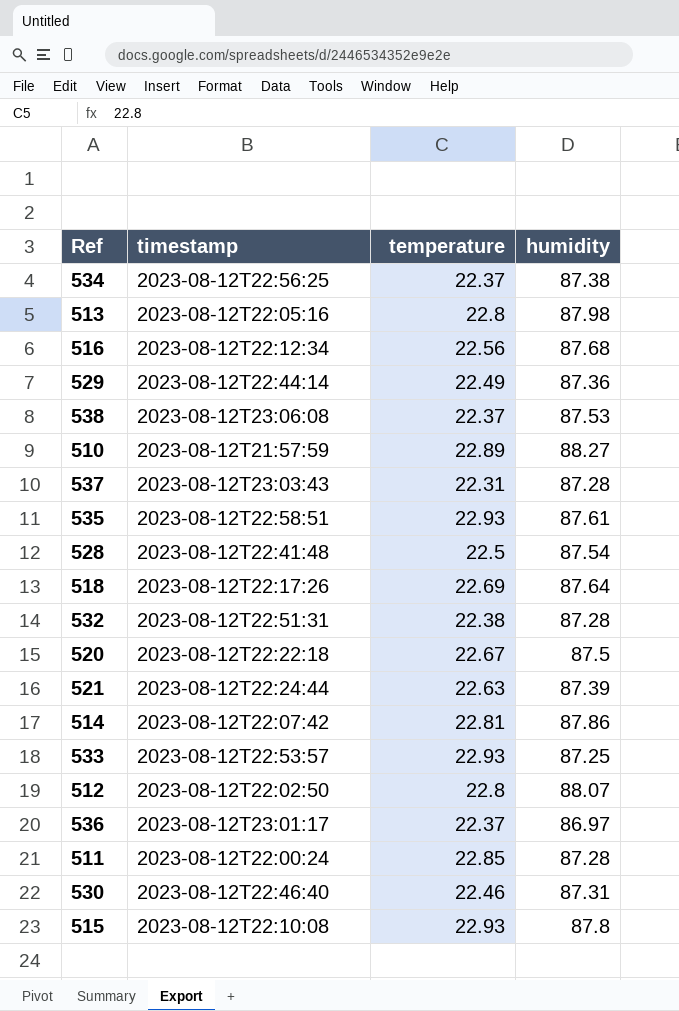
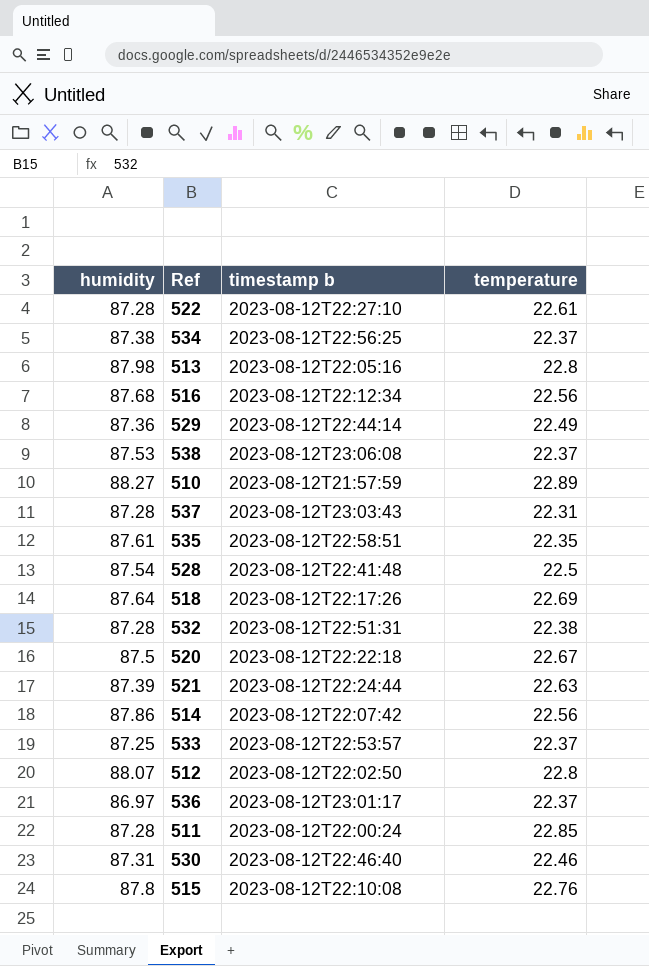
column humidity | position: 4 -> 1
column name: timestamp -> timestamp b
row 522: none -> 87.28 | 2023-08-12T22:27:10 | 22.61
535 | temperature: 22.93 -> 22.35
514 | temperature: 22.81 -> 22.56
533 | temperature: 22.93 -> 22.37
515 | temperature: 22.93 -> 22.76

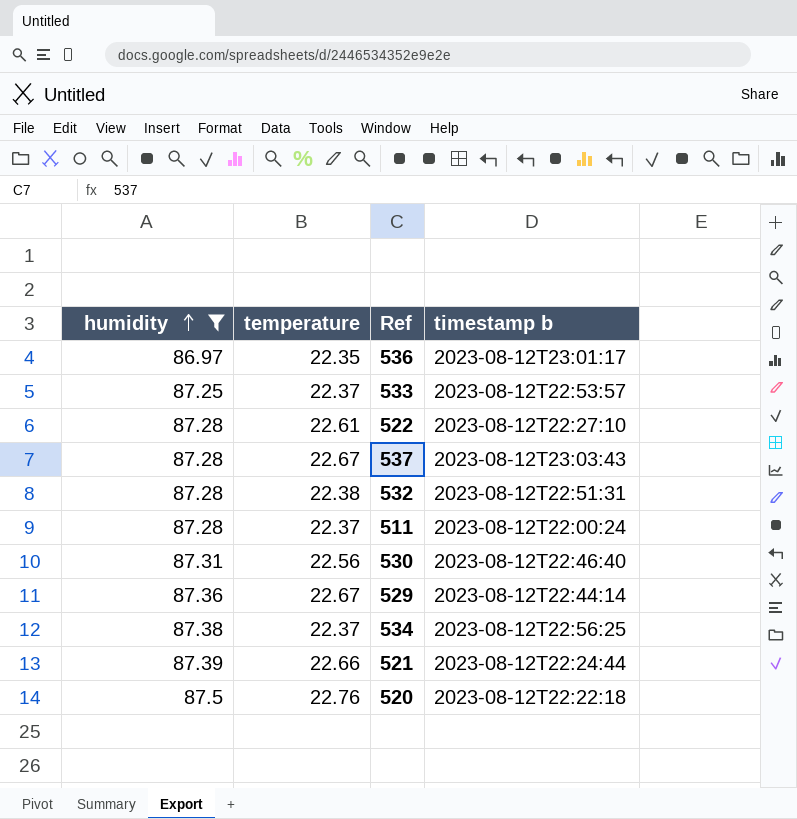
filter: none -> humidity <= 87.5
row order: none -> humidity ascending
column temperature | position: 4 -> 2
536 | temperature: 22.37 -> 22.35
537 | temperature: 22.31 -> 22.67
511 | temperature: 22.85 -> 22.37
530 | temperature: 22.46 -> 22.56
529 | temperature: 22.49 -> 22.67
521 | temperature: 22.63 -> 22.66
520 | temperature: 22.67 -> 22.76

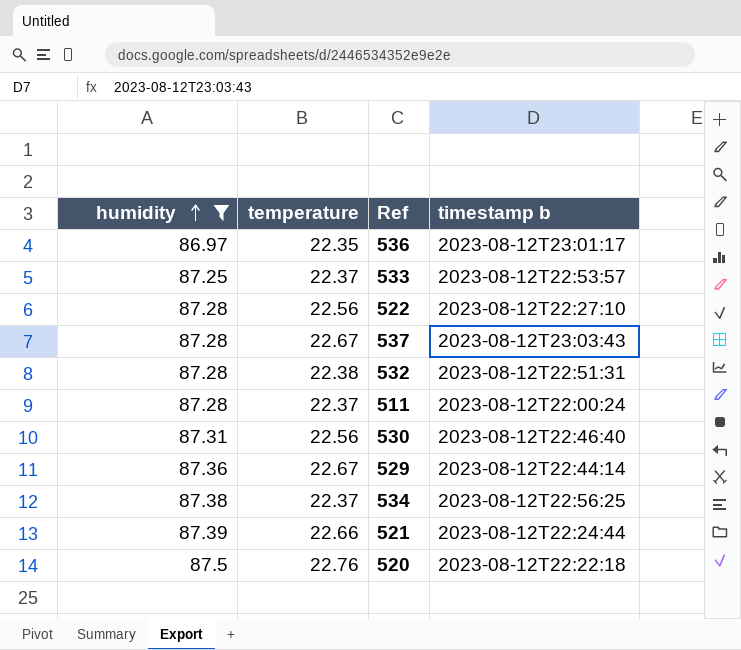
522 | temperature: 22.61 -> 22.56

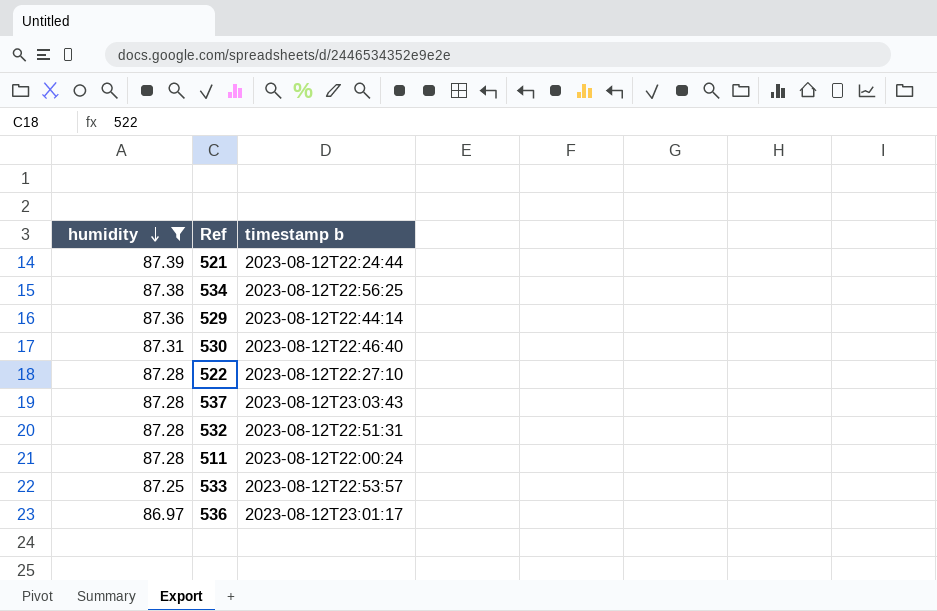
row order: humidity ascending -> humidity descending
column temperature | position: 2 -> none
row 520: 87.5 | 22.76 | 2023-08-12T22:22:18 -> none

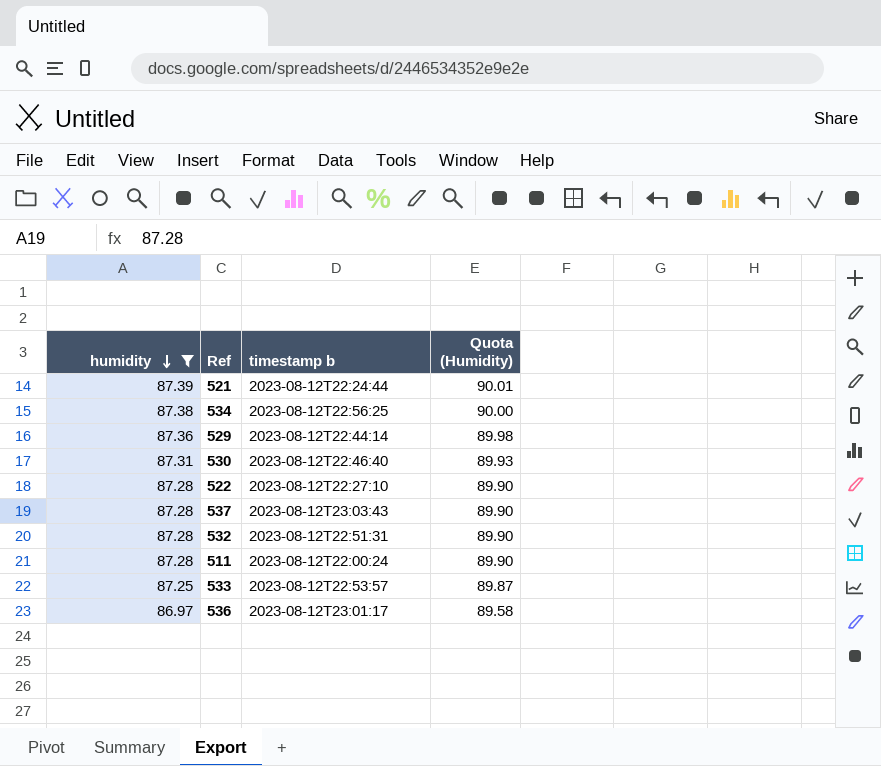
column Quota (Humidity) | formula: none -> [humidity] * 1.03

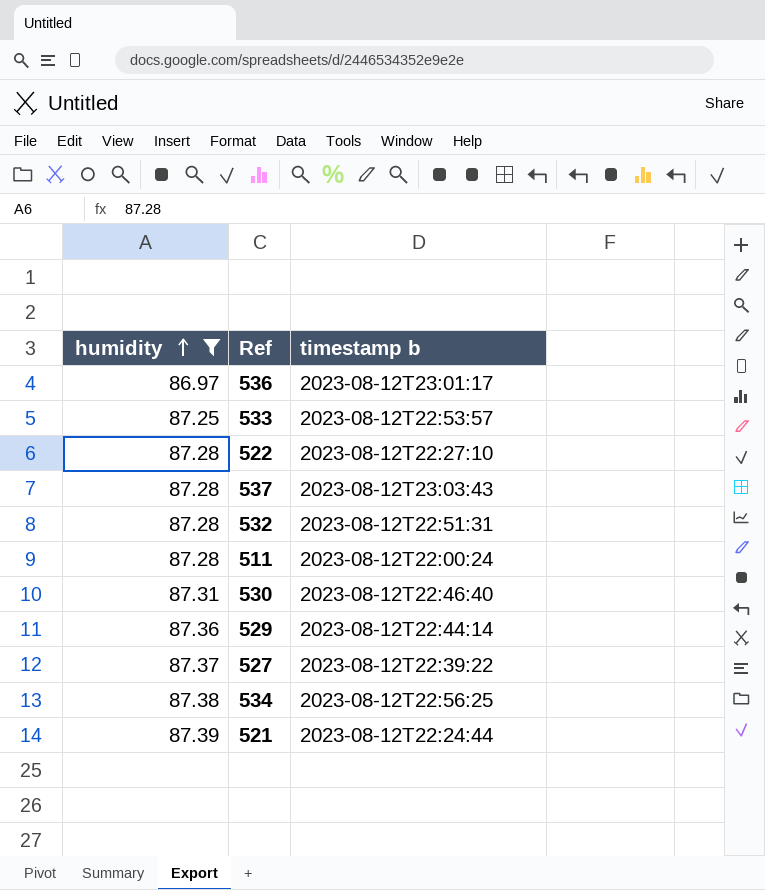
row order: humidity descending -> humidity ascending
column Quota (Humidity) | formula: [humidity] * 1.03 -> none
row 527: none -> 87.37 | 2023-08-12T22:39:22

